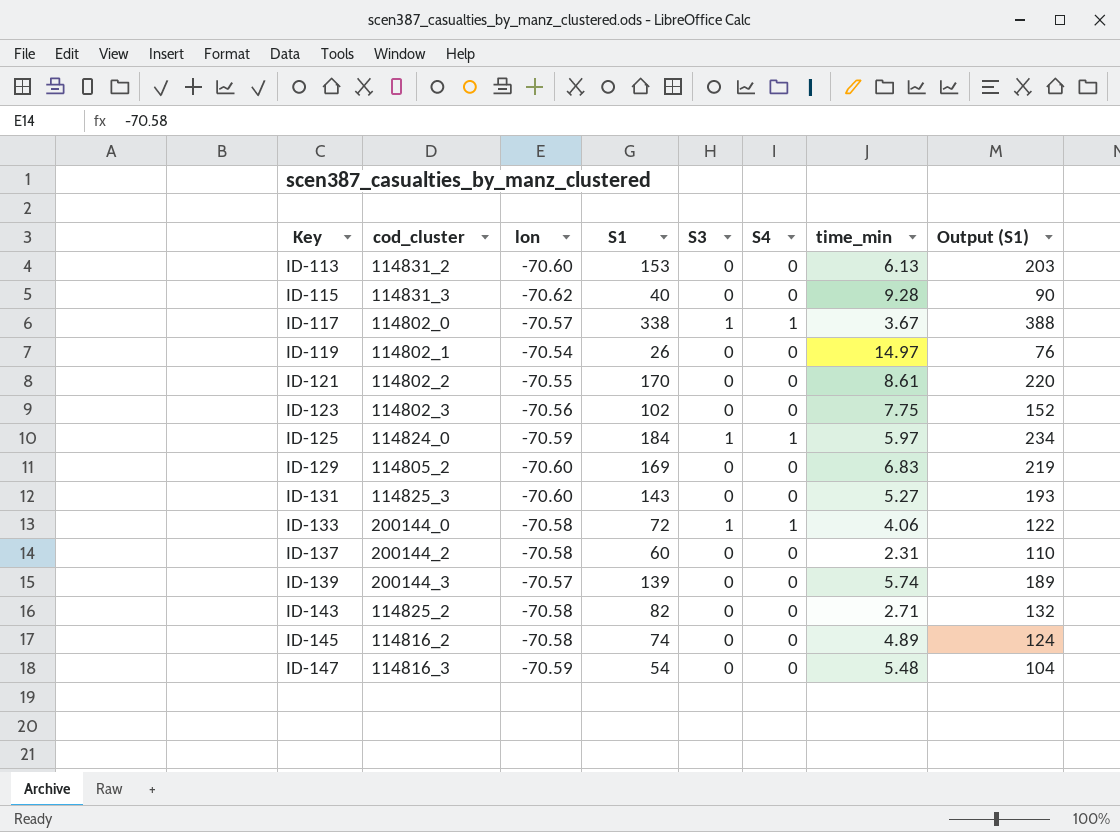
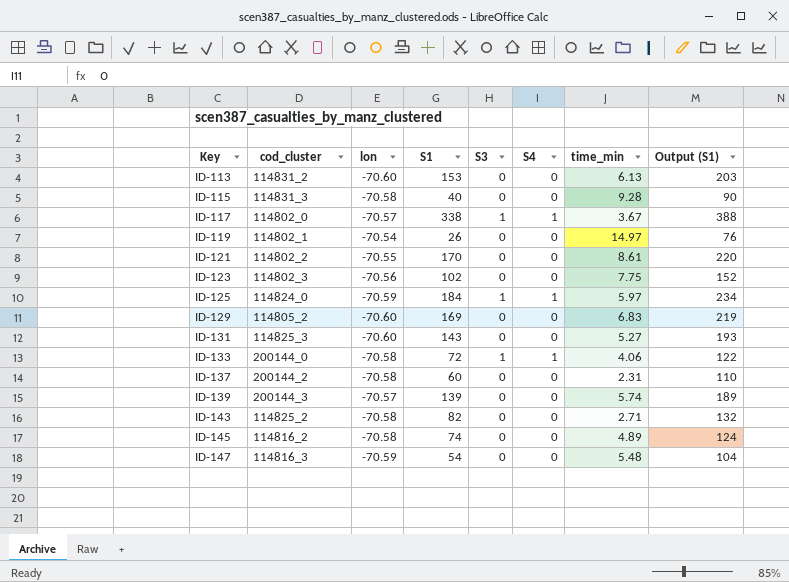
ID-115 | lon: -70.62 -> -70.58

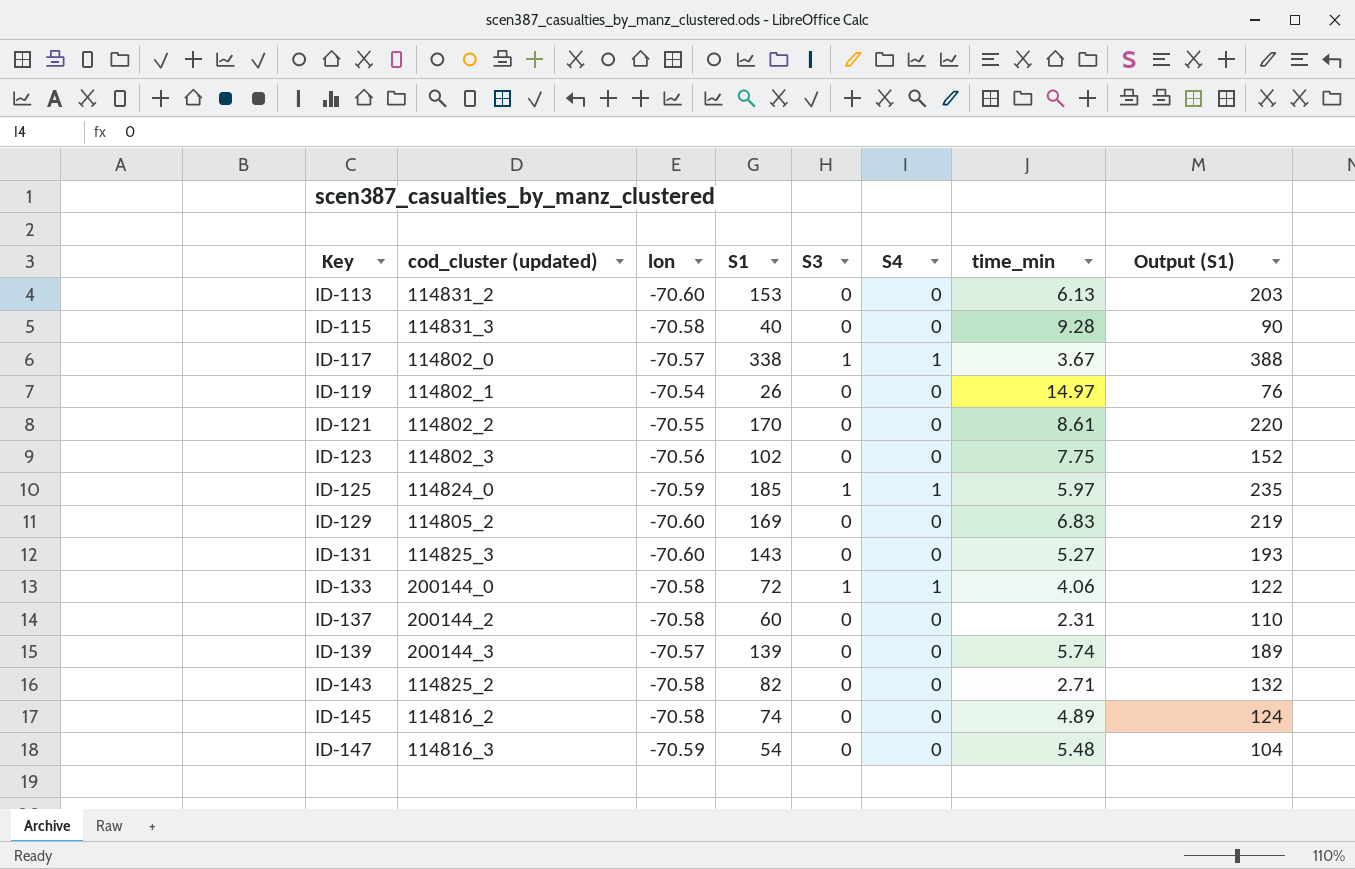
column name: cod_cluster -> cod_cluster (updated)
ID-125 | S1: 184 -> 185
ID-125 | Output (S1): 234 -> 235

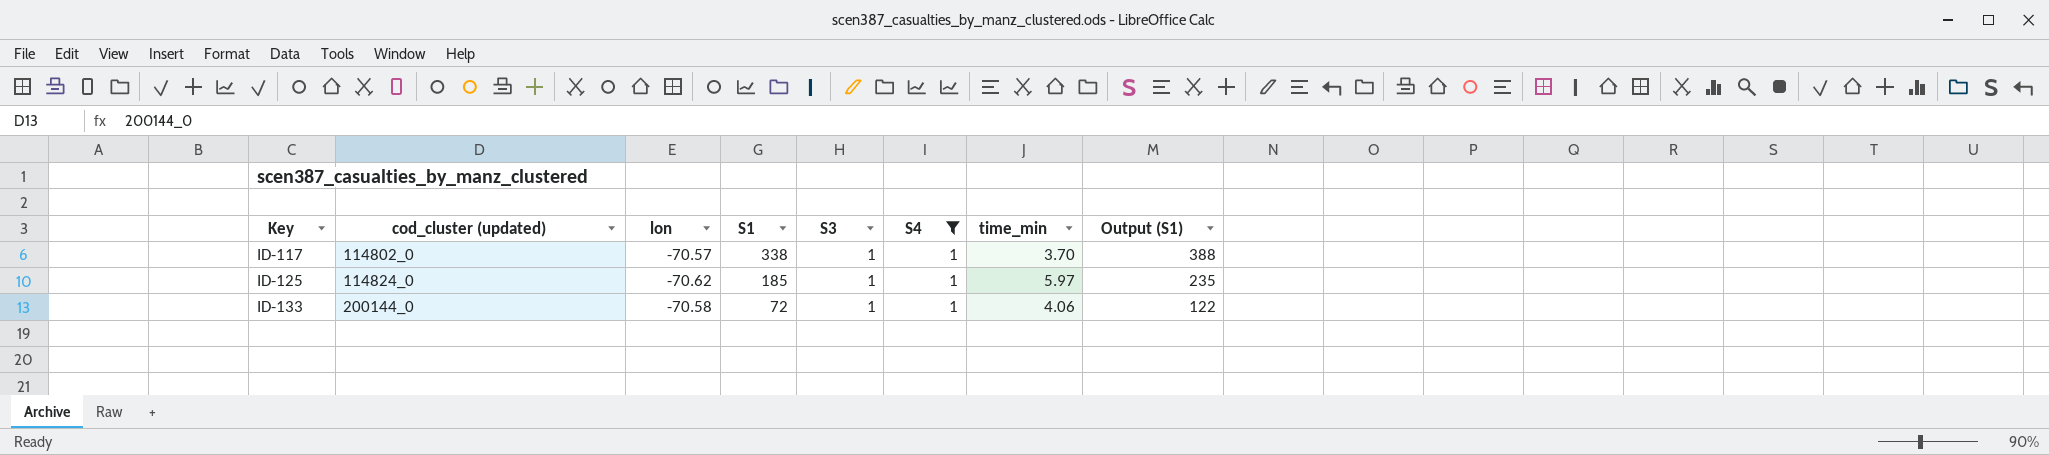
filter: none -> S4 = 1
ID-117 | time_min: 3.67 -> 3.70
ID-125 | lon: -70.59 -> -70.62

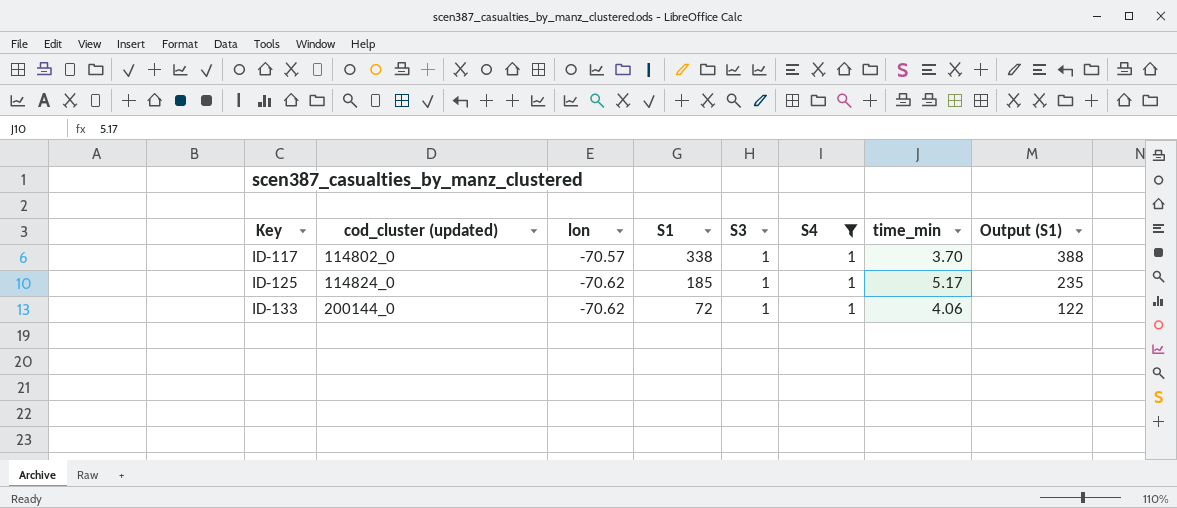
ID-125 | time_min: 5.97 -> 5.17
ID-133 | lon: -70.58 -> -70.62

